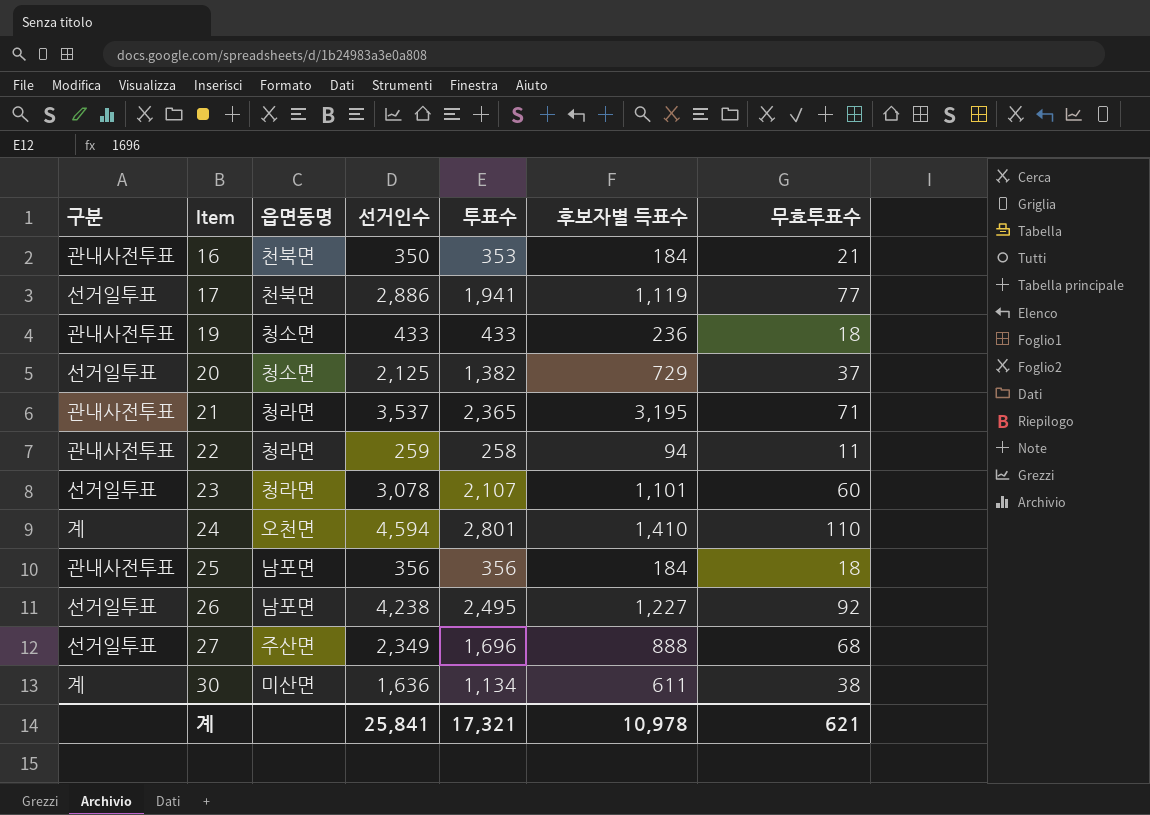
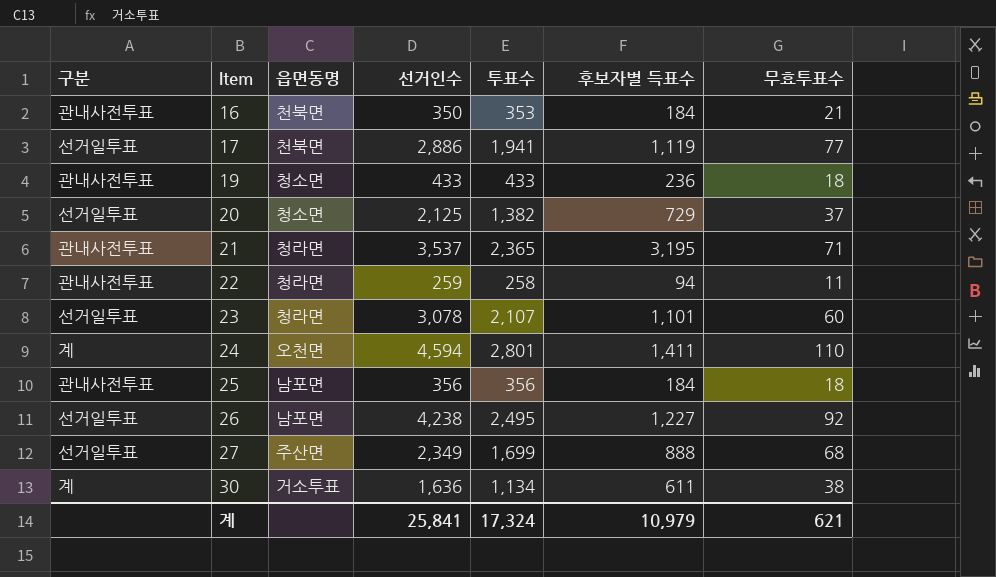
24 | 후보자별 득표수: 1,410 -> 1,411
27 | 투표수: 1,696 -> 1,699
30 | 읍면동명: 미산면 -> 거소투표
계 | 투표수: 17,321 -> 17,324
계 | 후보자별 득표수: 10,978 -> 10,979

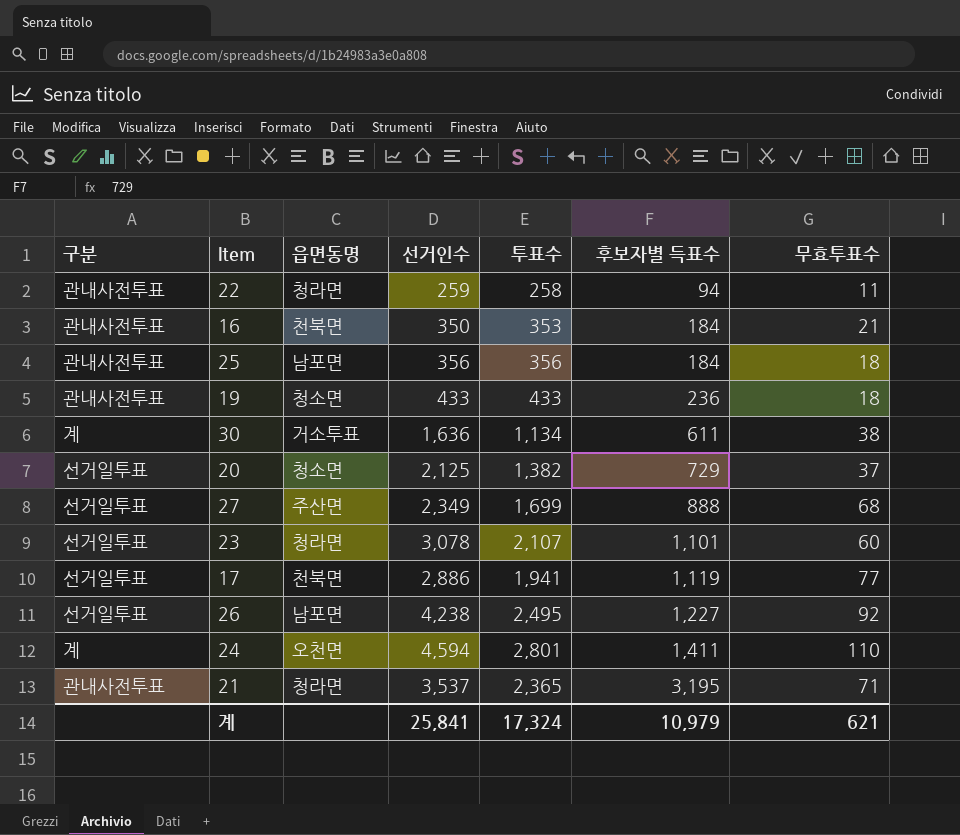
row order: Item ascending -> 후보자별 득표수 ascending

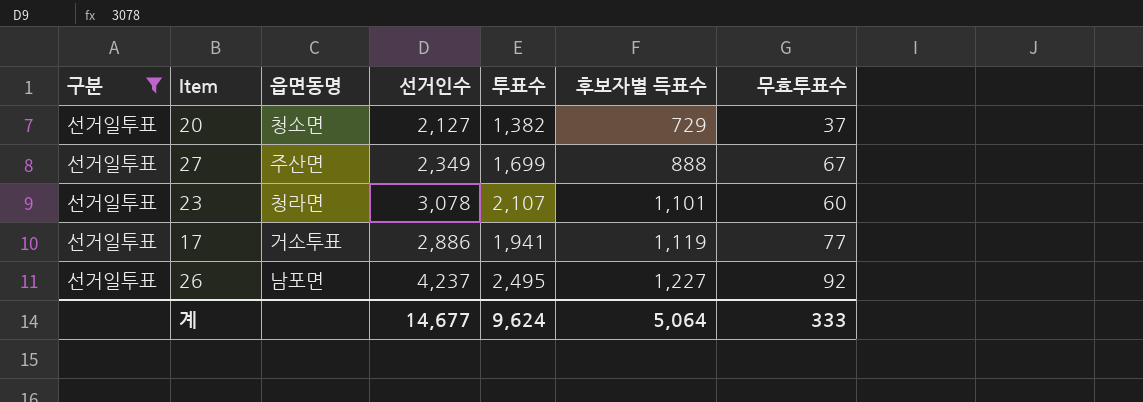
filter: none -> 구분 = 선거일투표
20 | 선거인수: 2,125 -> 2,127
27 | 무효투표수: 68 -> 67
17 | 읍면동명: 천북면 -> 거소투표
26 | 선거인수: 4,238 -> 4,237
계 | 선거인수: 25,841 -> 14,677
계 | 투표수: 17,324 -> 9,624
계 | 후보자별 득표수: 10,979 -> 5,064
계 | 무효투표수: 621 -> 333

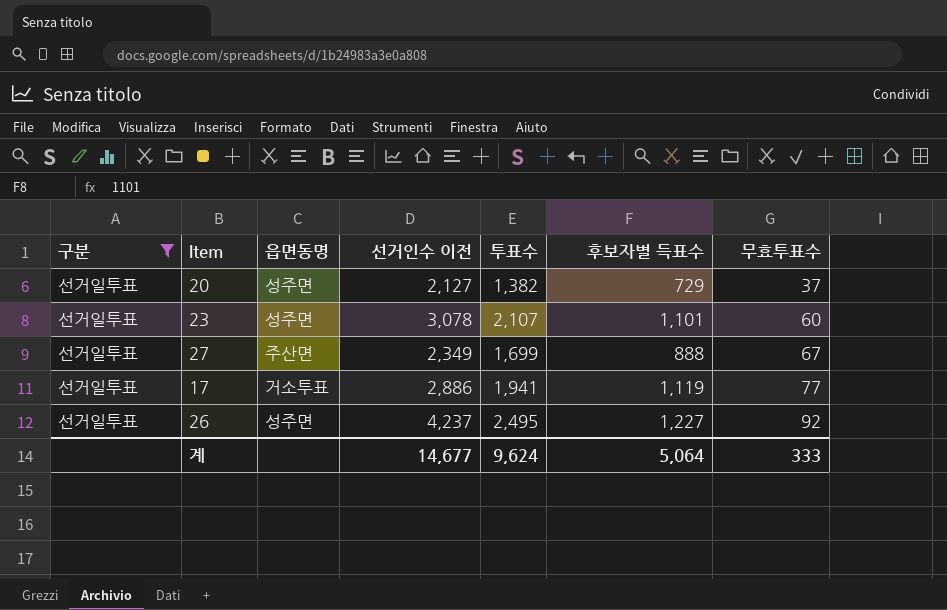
row order: 후보자별 득표수 ascending -> 무효투표수 ascending
column name: 선거인수 -> 선거인수 이전
20 | 읍면동명: 청소면 -> 성주면
23 | 읍면동명: 청라면 -> 성주면
26 | 읍면동명: 남포면 -> 성주면

